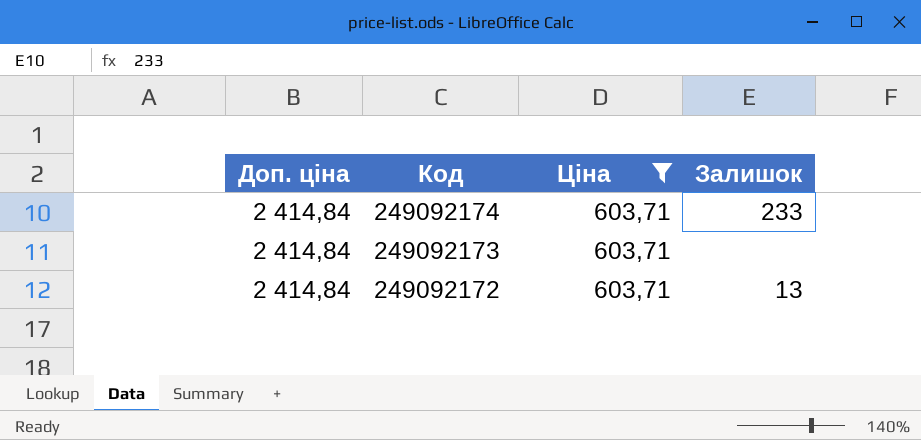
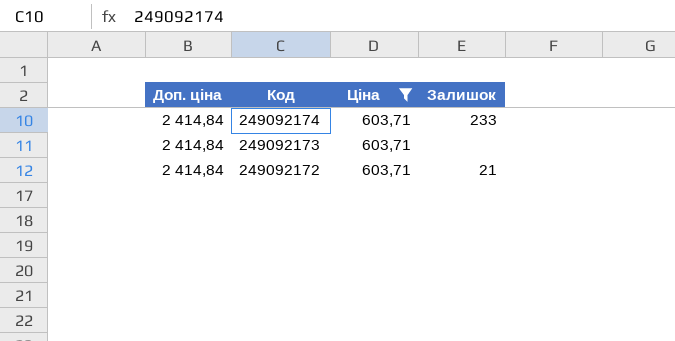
249092172 | Залишок: 13 -> 21

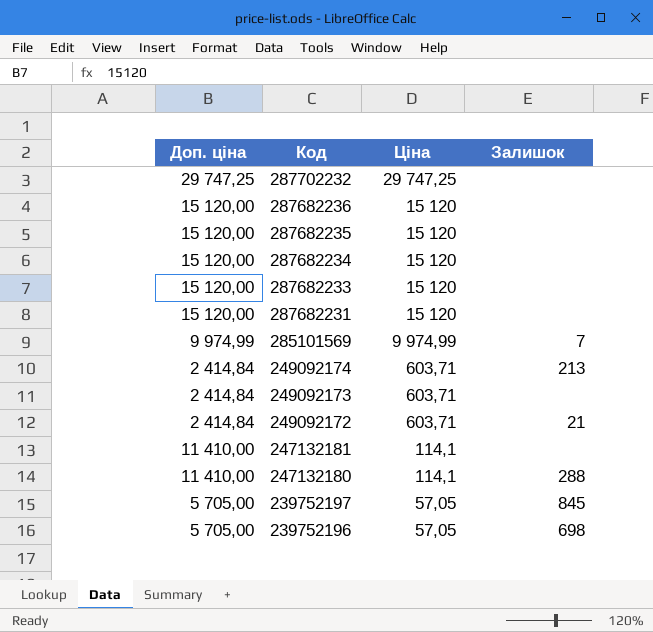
filter: Ціна = 603,71 -> none
249092174 | Залишок: 233 -> 213

